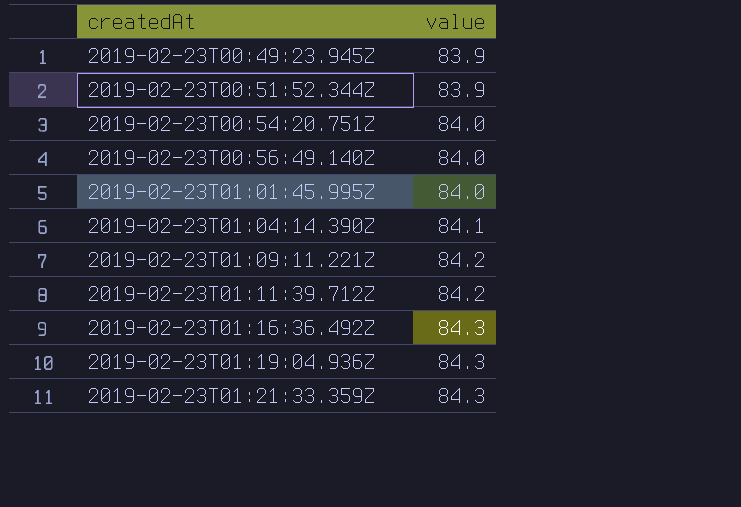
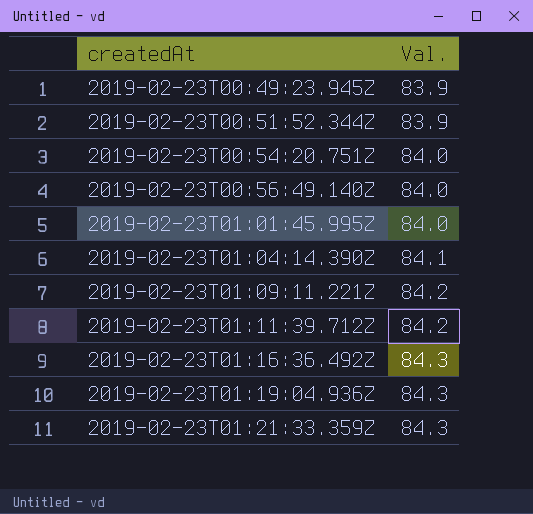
column name: value -> Val.

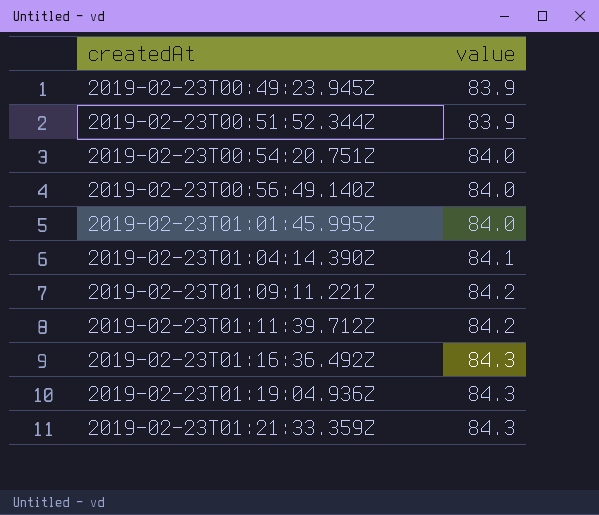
column name: Val. -> value

